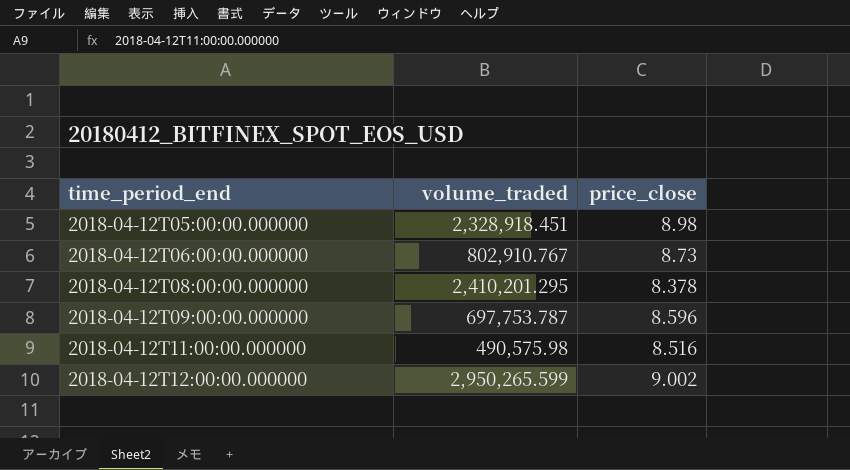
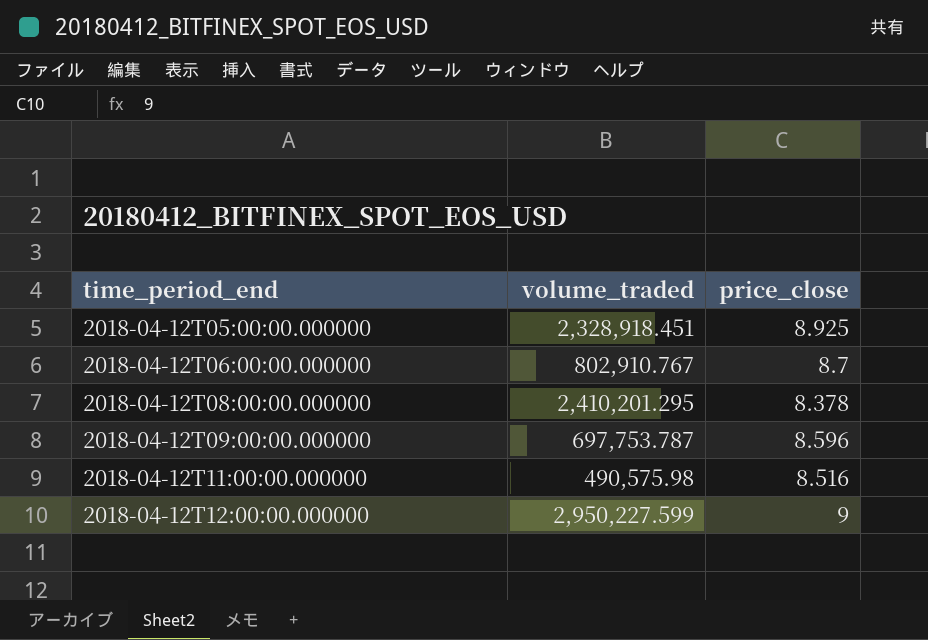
2018-04-12T05:00:00.000000 | price_close: 8.98 -> 8.925
2018-04-12T06:00:00.000000 | price_close: 8.73 -> 8.7
2018-04-12T12:00:00.000000 | volume_traded: 2,950,265.599 -> 2,950,227.599
2018-04-12T12:00:00.000000 | price_close: 9.002 -> 9

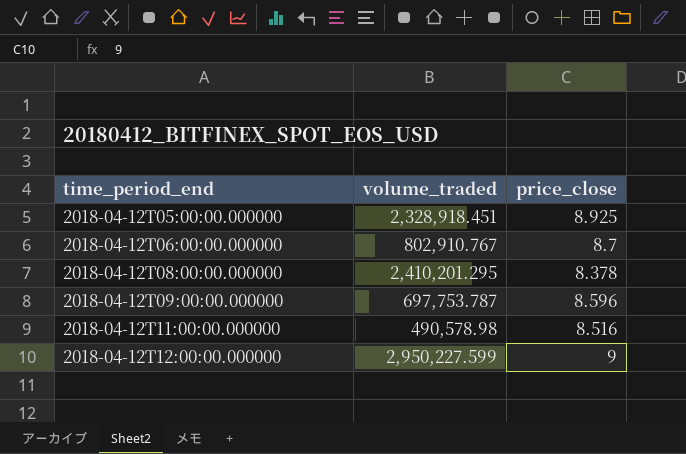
2018-04-12T11:00:00.000000 | volume_traded: 490,575.98 -> 490,578.98

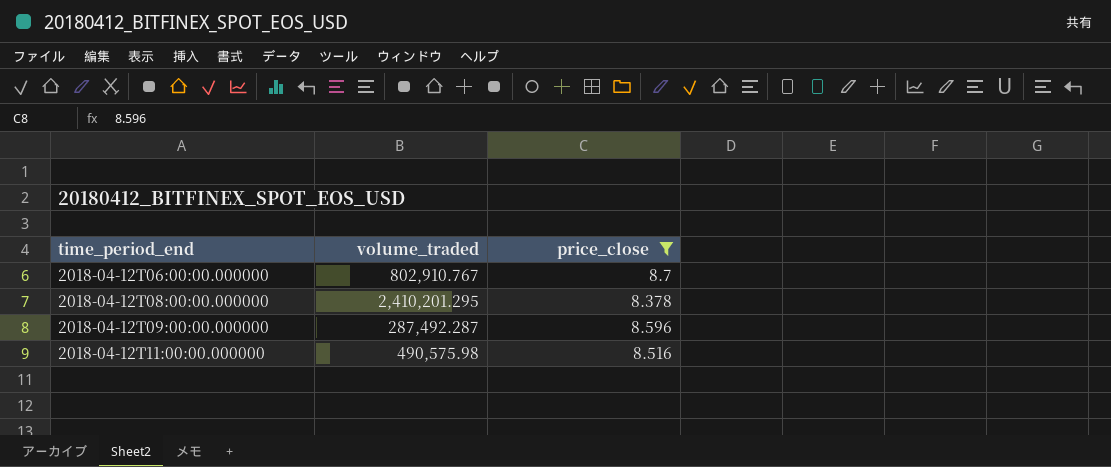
filter: none -> price_close <= 8.7
2018-04-12T09:00:00.000000 | volume_traded: 697,753.787 -> 287,492.287
2018-04-12T11:00:00.000000 | volume_traded: 490,578.98 -> 490,575.98

